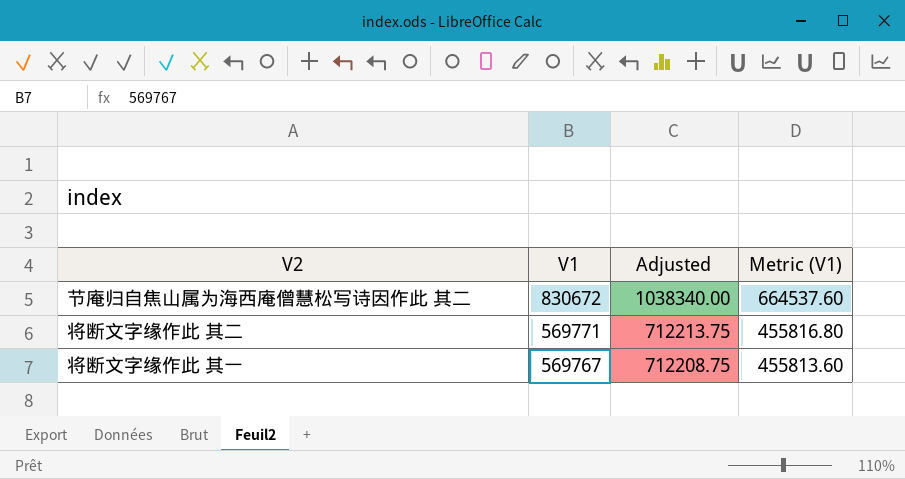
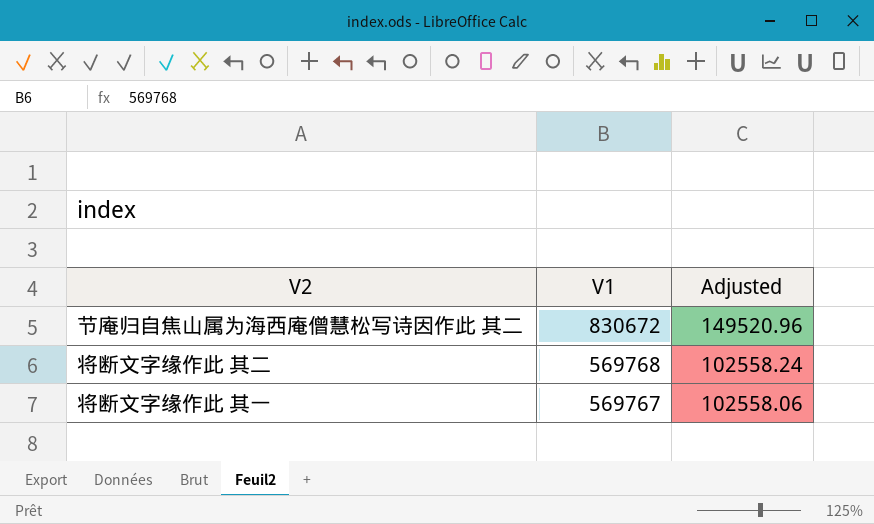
column Metric (V1) | formula: [V1] * 0.8 -> none
column Adjusted | formula: [V1] * 1.25 -> [V1] * 0.18
将断文字缘作此 其二 | V1: 569771 -> 569768

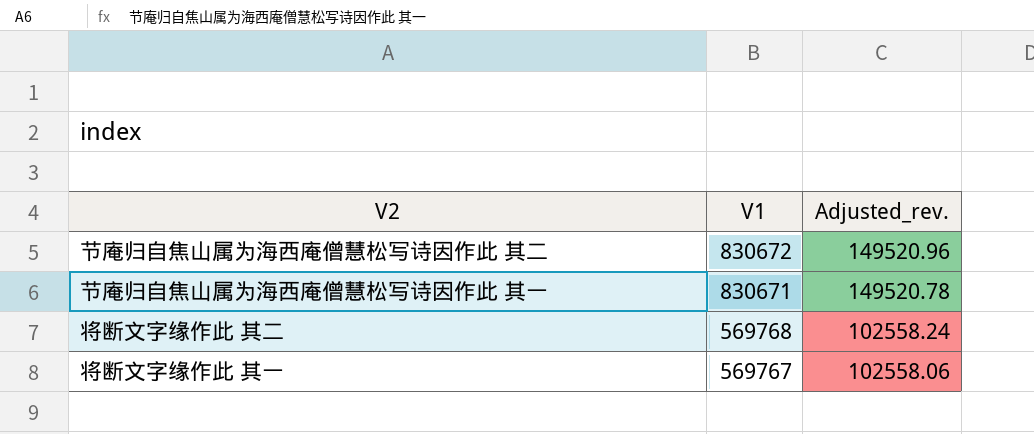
column name: Adjusted -> Adjusted_rev.
row 节庵归自焦山属为海西庵僧慧松写诗因作此 其一: none -> 830671 | 149520.78

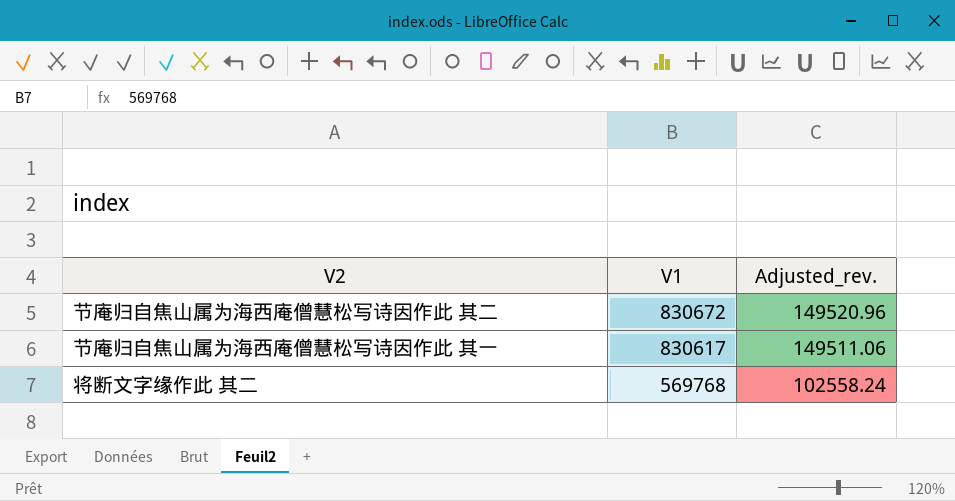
row 将断文字缘作此 其一: 569767 | 102558.06 -> none
节庵归自焦山属为海西庵僧慧松写诗因作此 其一 | V1: 830671 -> 830617
节庵归自焦山属为海西庵僧慧松写诗因作此 其一 | Adjusted_rev.: 149520.78 -> 149511.06

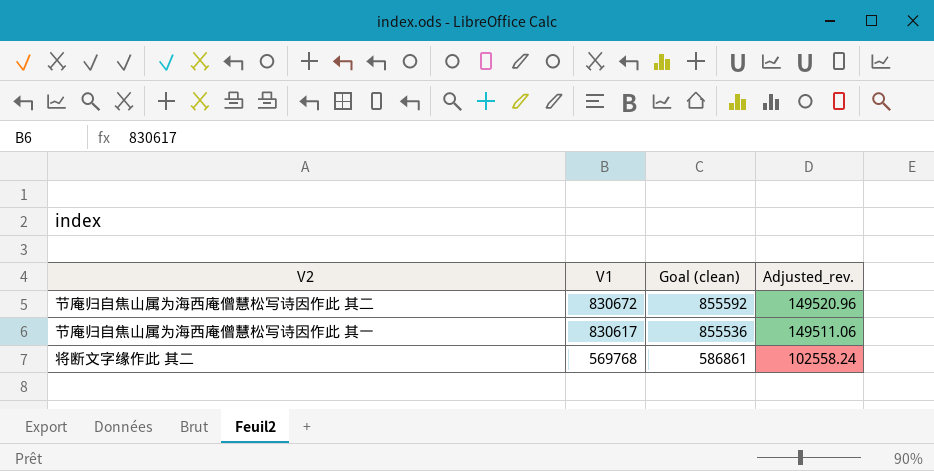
column Goal (clean) | formula: none -> [V1] * 1.03

